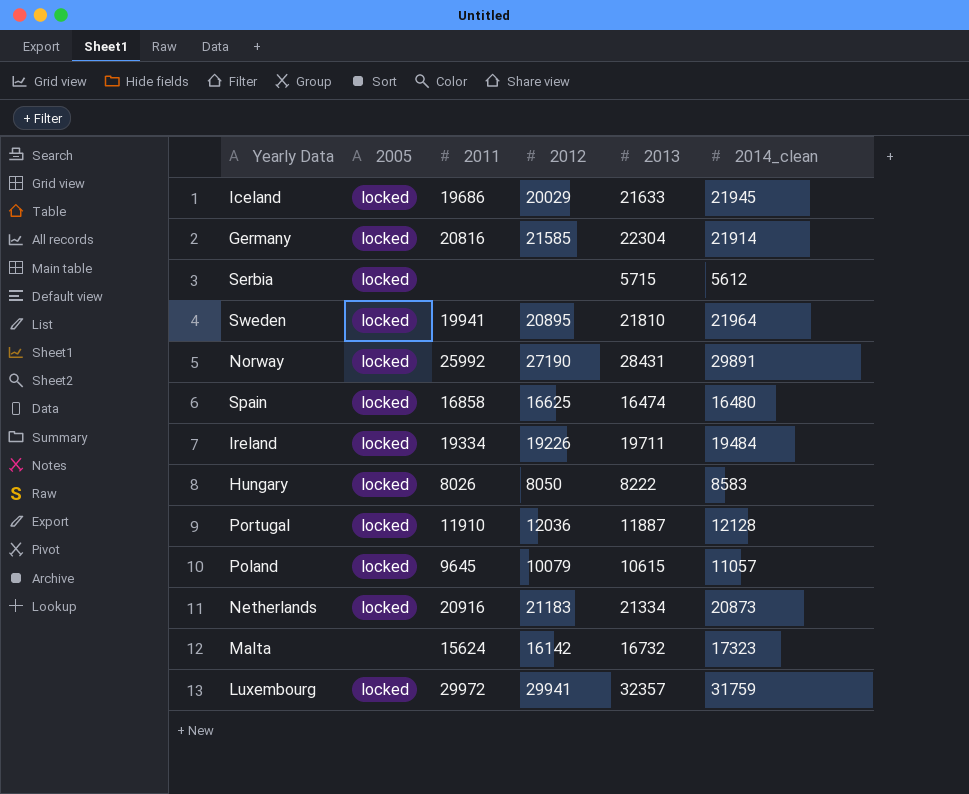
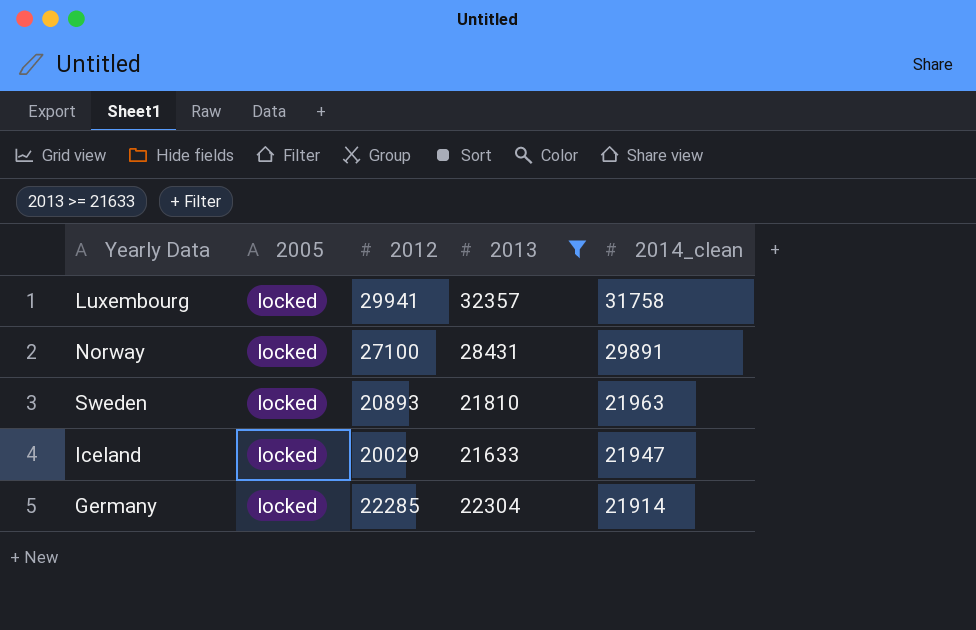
filter: none -> 2013 >= 21633
row order: none -> 2014_clean descending
column 2011 | position: 3 -> none
Luxembourg | 2014_clean: 31759 -> 31758
Norway | 2012: 27190 -> 27100
Sweden | 2012: 20895 -> 20893
Sweden | 2014_clean: 21964 -> 21963
Iceland | 2014_clean: 21945 -> 21947
Germany | 2012: 21585 -> 22285

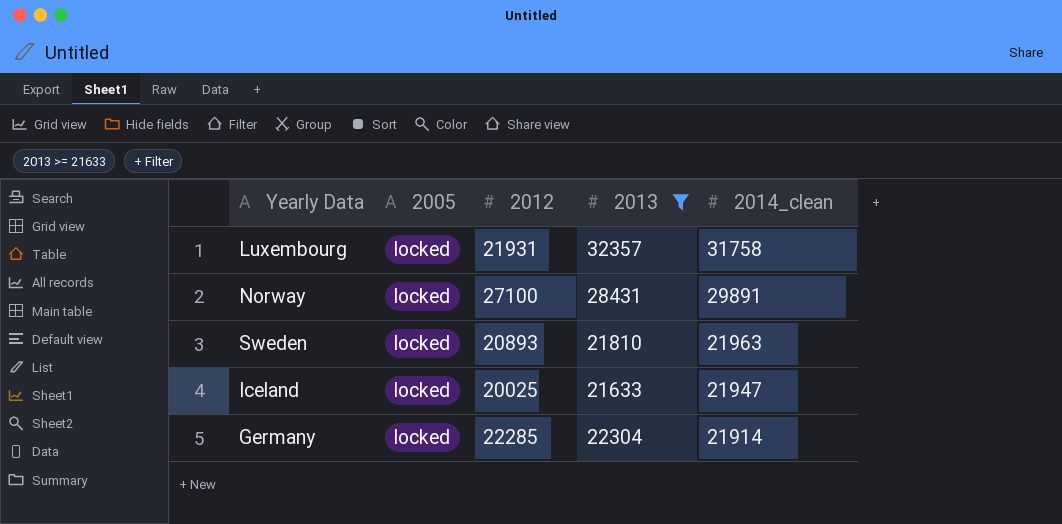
Luxembourg | 2012: 29941 -> 21931
Iceland | 2012: 20029 -> 20025

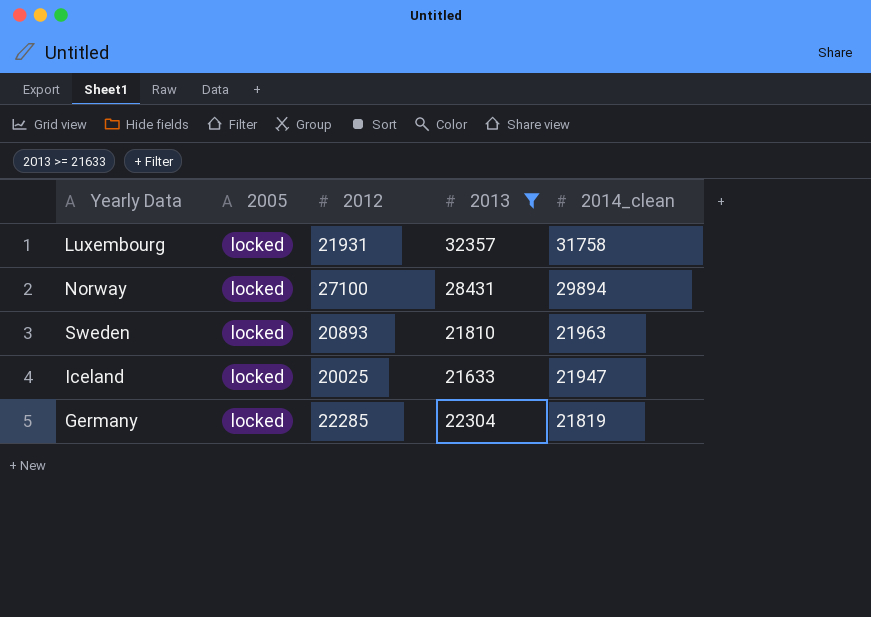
Norway | 2014_clean: 29891 -> 29894
Germany | 2014_clean: 21914 -> 21819

